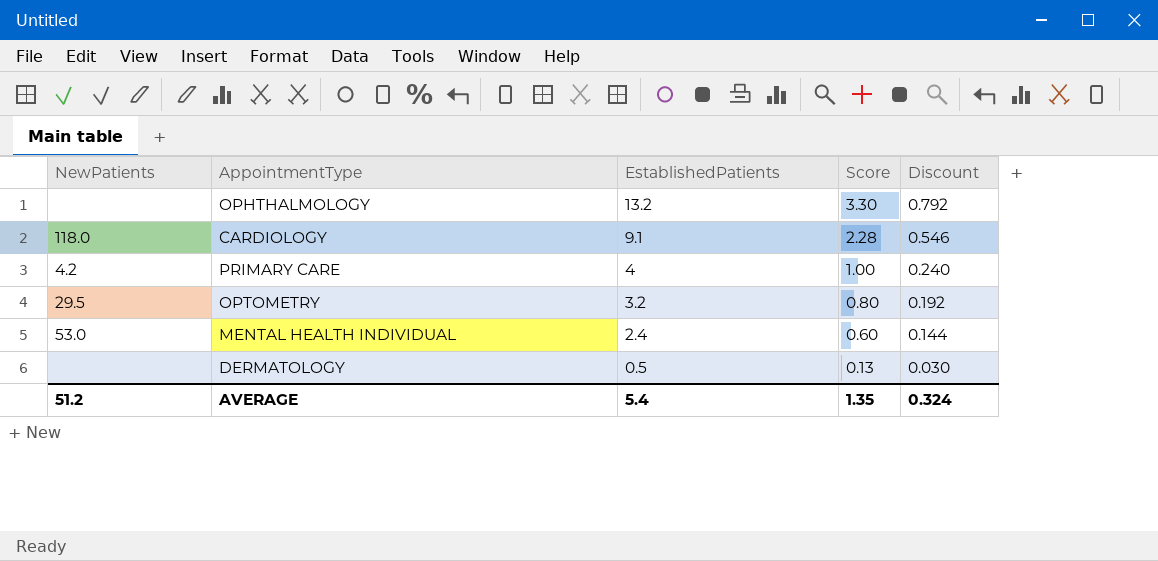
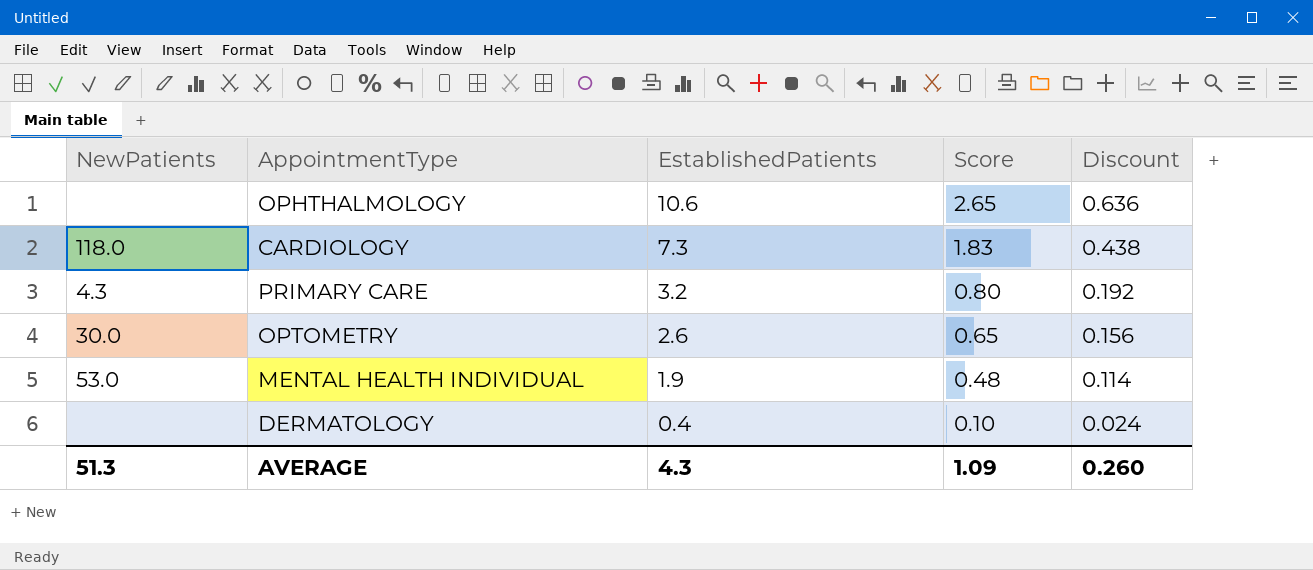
OPHTHALMOLOGY | EstablishedPatients: 13.2 -> 10.6
OPHTHALMOLOGY | Score: 3.30 -> 2.65
OPHTHALMOLOGY | Discount: 0.792 -> 0.636
CARDIOLOGY | EstablishedPatients: 9.1 -> 7.3
CARDIOLOGY | Score: 2.28 -> 1.83
CARDIOLOGY | Discount: 0.546 -> 0.438
PRIMARY CARE | NewPatients: 4.2 -> 4.3
PRIMARY CARE | EstablishedPatients: 4 -> 3.2
PRIMARY CARE | Score: 1.00 -> 0.80
PRIMARY CARE | Discount: 0.240 -> 0.192
OPTOMETRY | NewPatients: 29.5 -> 30.0
OPTOMETRY | EstablishedPatients: 3.2 -> 2.6
OPTOMETRY | Score: 0.80 -> 0.65
OPTOMETRY | Discount: 0.192 -> 0.156
MENTAL HEALTH INDIVIDUAL | EstablishedPatients: 2.4 -> 1.9
MENTAL HEALTH INDIVIDUAL | Score: 0.60 -> 0.48
MENTAL HEALTH INDIVIDUAL | Discount: 0.144 -> 0.114
DERMATOLOGY | EstablishedPatients: 0.5 -> 0.4
DERMATOLOGY | Score: 0.13 -> 0.10
DERMATOLOGY | Discount: 0.030 -> 0.024
AVERAGE | NewPatients: 51.2 -> 51.3
AVERAGE | EstablishedPatients: 5.4 -> 4.3
AVERAGE | Score: 1.35 -> 1.09
AVERAGE | Discount: 0.324 -> 0.260

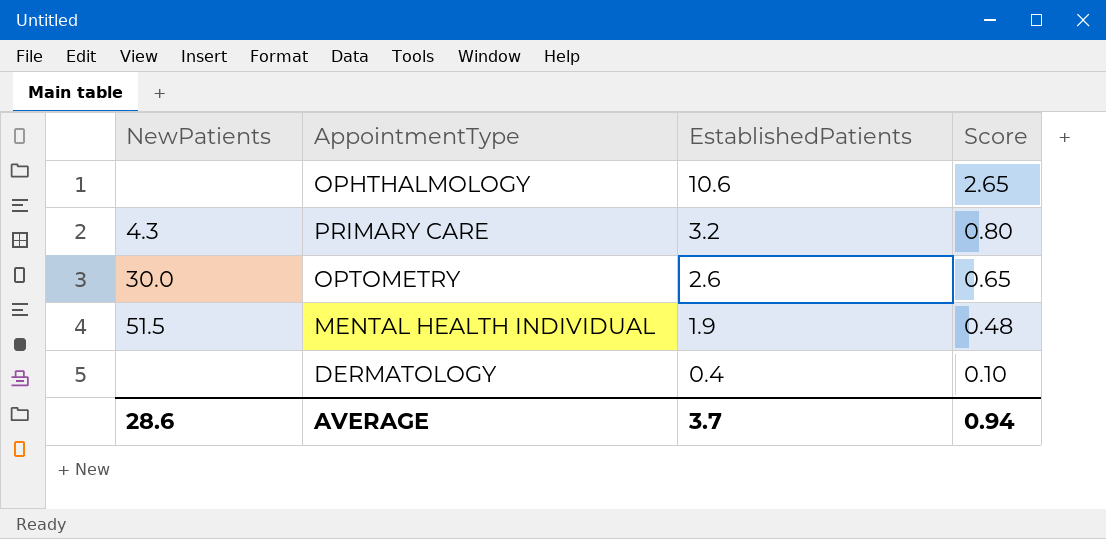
column Discount | formula: [EstablishedPatients] * 0.06 -> none
row CARDIOLOGY: 118.0 | 7.3 | 1.83 | 0.438 -> none
MENTAL HEALTH INDIVIDUAL | NewPatients: 53.0 -> 51.5
AVERAGE | NewPatients: 51.3 -> 28.6
AVERAGE | EstablishedPatients: 4.3 -> 3.7
AVERAGE | Score: 1.09 -> 0.94

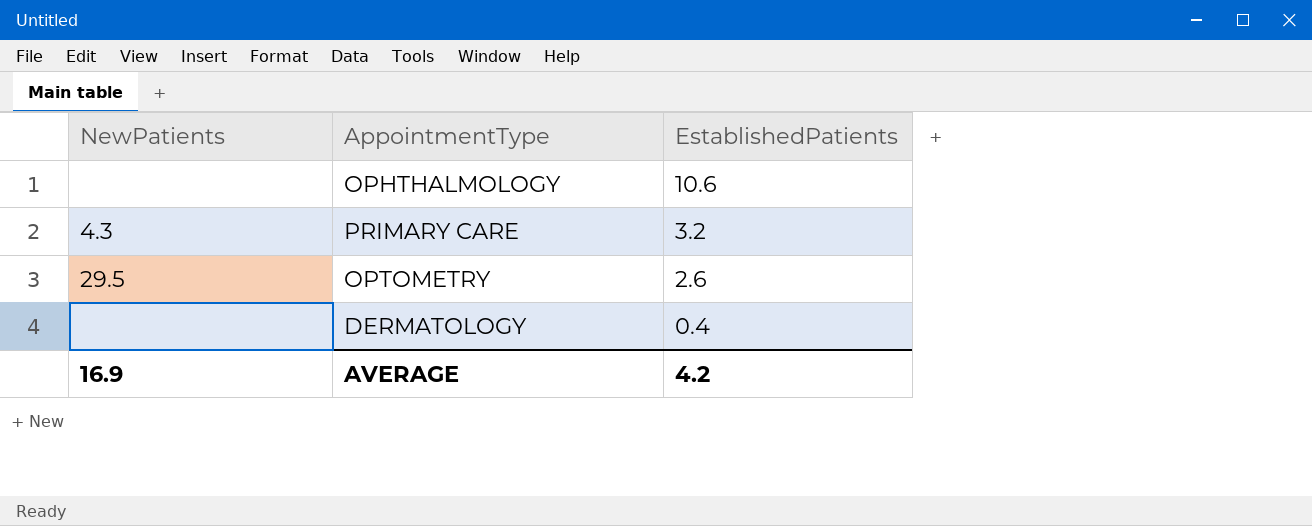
column Score | formula: [EstablishedPatients] * 0.25 -> none
row MENTAL HEALTH INDIVIDUAL: 51.5 | 1.9 | 0.48 -> none
OPTOMETRY | NewPatients: 30.0 -> 29.5
AVERAGE | NewPatients: 28.6 -> 16.9
AVERAGE | EstablishedPatients: 3.7 -> 4.2

